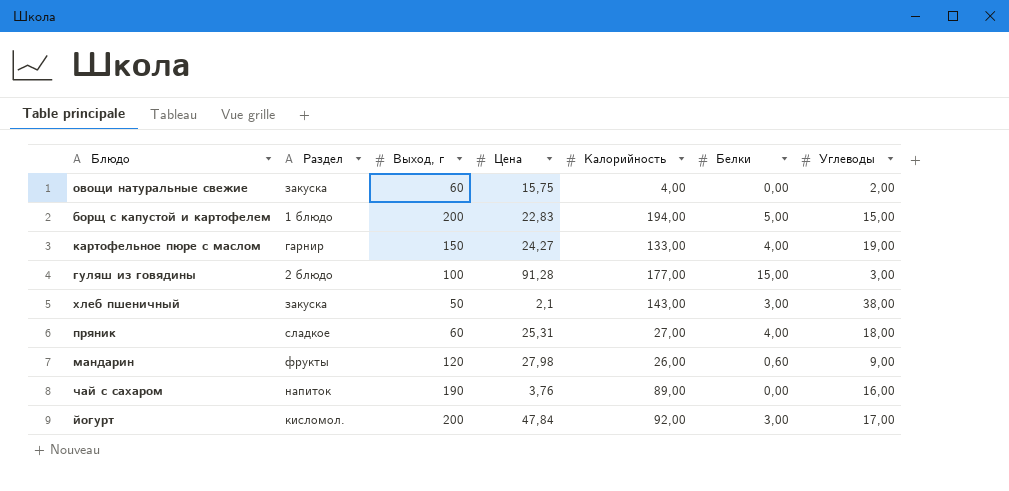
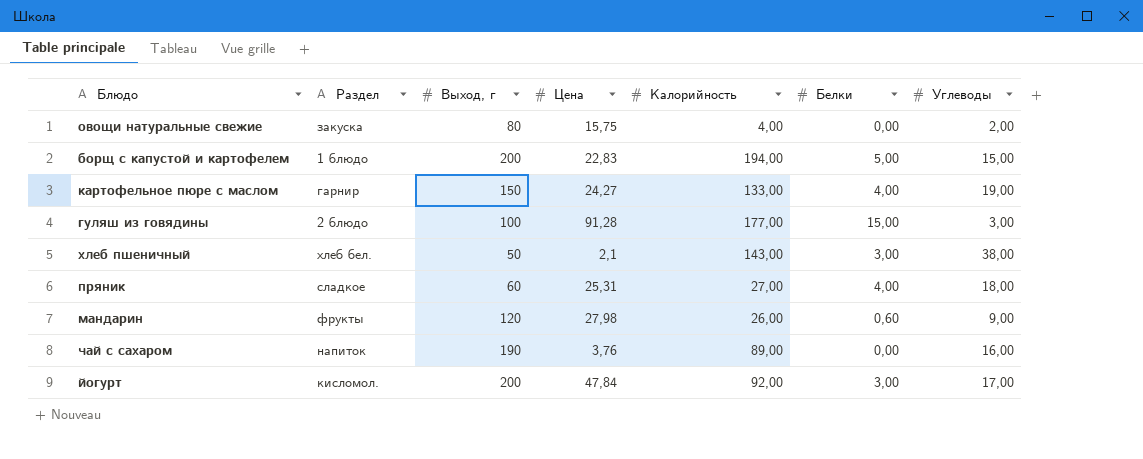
овощи натуральные свежие | Выход, г: 60 -> 80
хлеб пшеничный | Раздел: закуска -> хлеб бел.

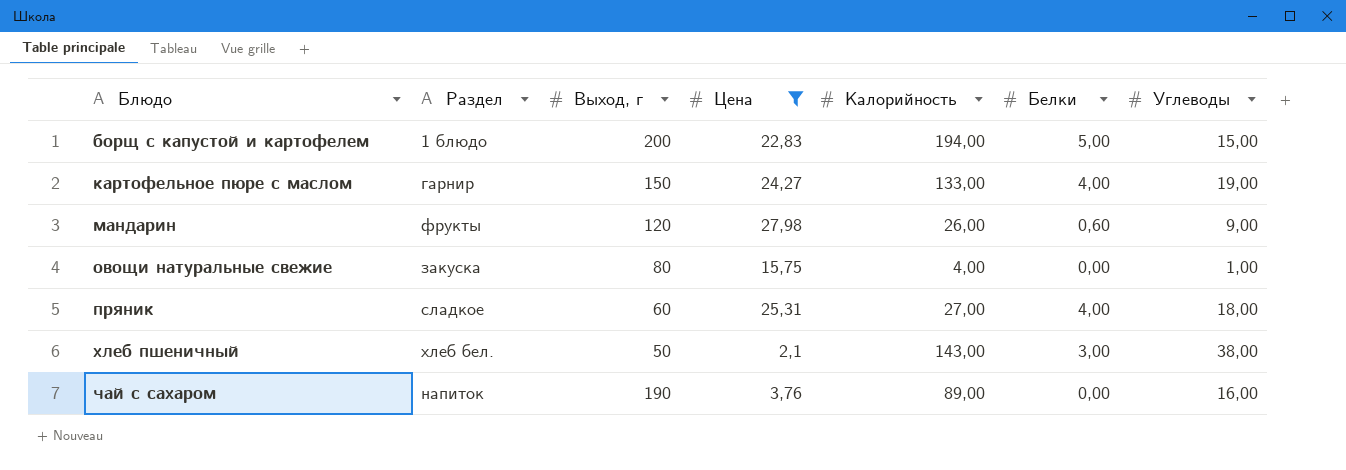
filter: none -> Цена <= 27,98
row order: none -> Блюдо ascending
овощи натуральные свежие | Углеводы: 2,00 -> 1,00

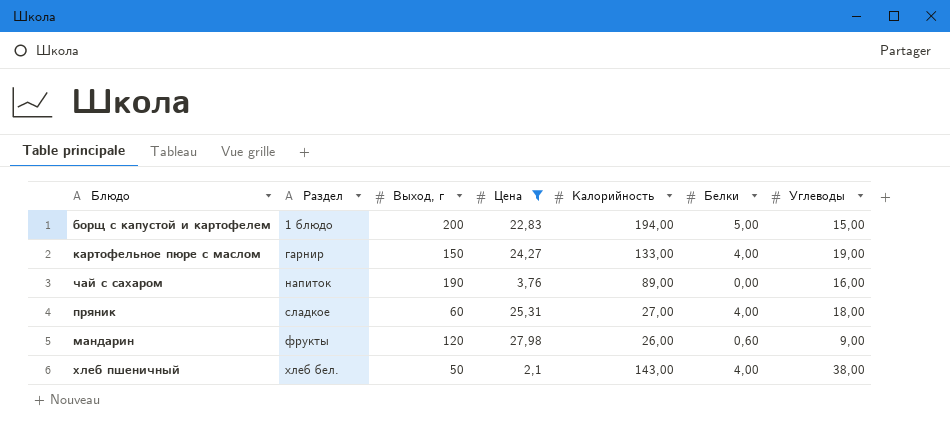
row order: Блюдо ascending -> Раздел ascending
row овощи натуральные свежие: закуска | 80 | 15,75 | 4,00 | 0,00 | 1,00 -> none
хлеб пшеничный | Белки: 3,00 -> 4,00

